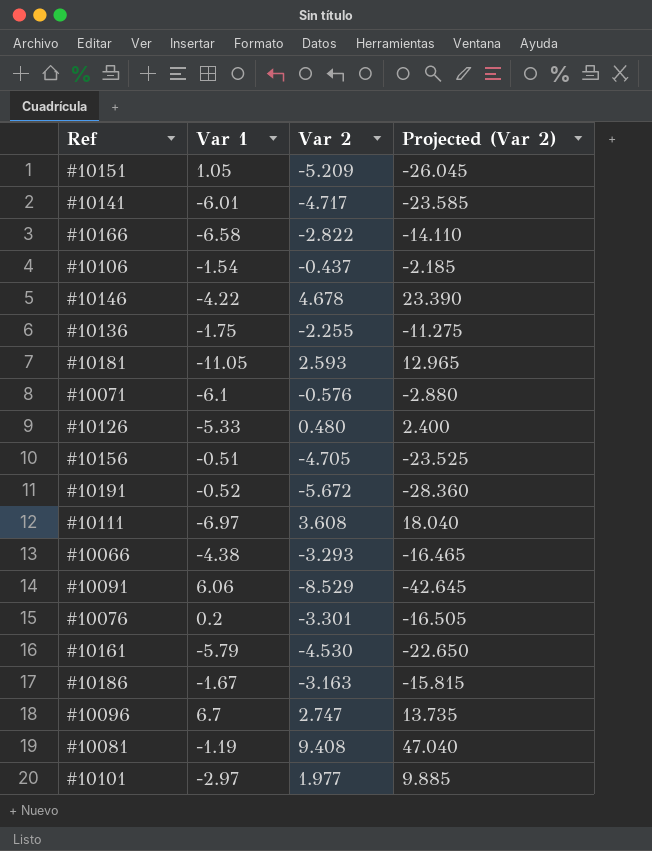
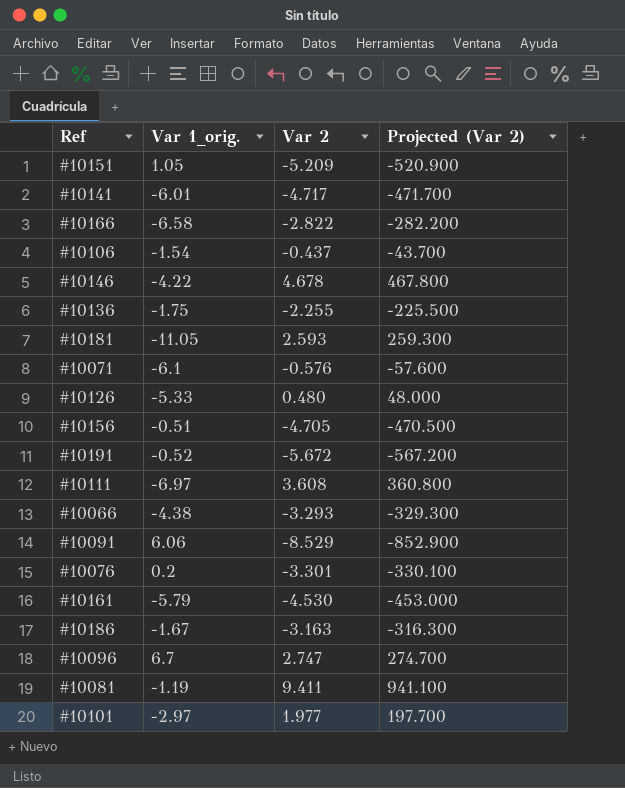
column name: Var 1 -> Var 1_orig.
column Projected (Var 2) | formula: [Var 2] * 5 -> [Var 2] * 100
#10081 | Var 2: 9.408 -> 9.411

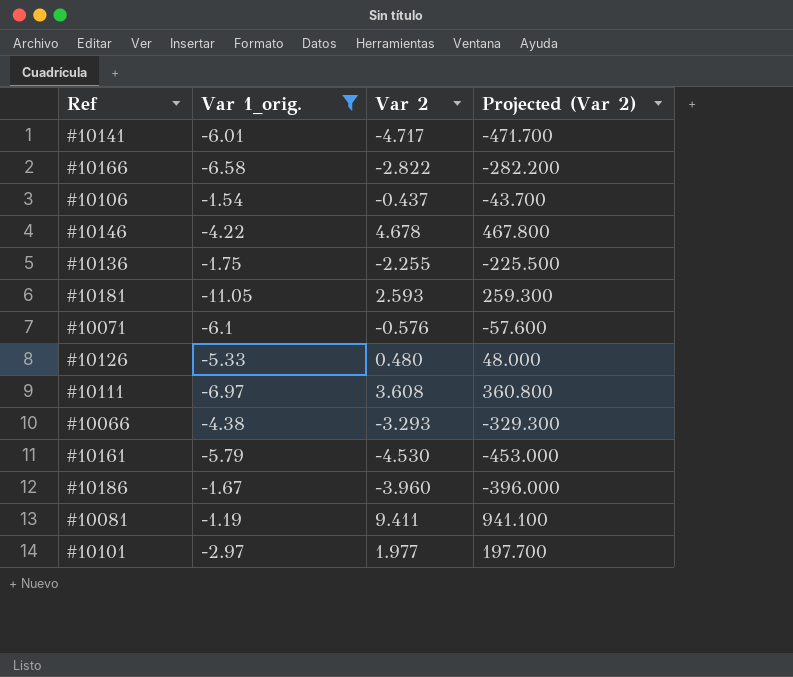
filter: none -> Var 1_orig. <= -1.19
#10186 | Var 2: -3.163 -> -3.960
#10186 | Projected (Var 2): -316.300 -> -396.000

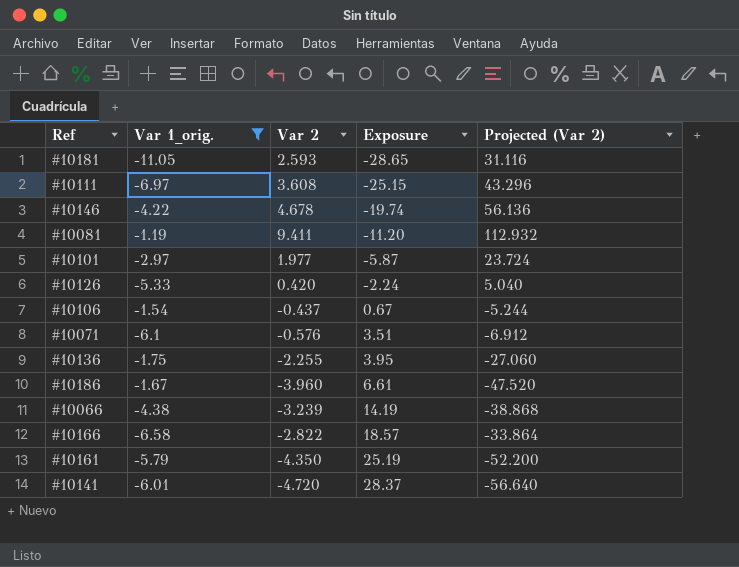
row order: none -> Exposure ascending
column Exposure | formula: none -> [Var 1_orig.] * [Var 2]
column Projected (Var 2) | formula: [Var 2] * 100 -> [Var 2] * 12
#10126 | Var 2: 0.480 -> 0.420
#10066 | Var 2: -3.293 -> -3.239
#10161 | Var 2: -4.530 -> -4.350
#10141 | Var 2: -4.717 -> -4.720

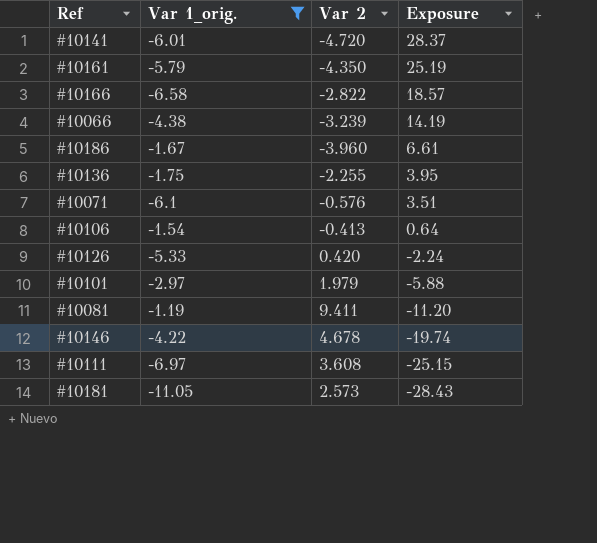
row order: Exposure ascending -> Exposure descending
column Projected (Var 2) | formula: [Var 2] * 12 -> none
#10106 | Var 2: -0.437 -> -0.413
#10106 | Exposure: 0.67 -> 0.64
#10101 | Var 2: 1.977 -> 1.979
#10101 | Exposure: -5.87 -> -5.88
#10181 | Var 2: 2.593 -> 2.573
#10181 | Exposure: -28.65 -> -28.43

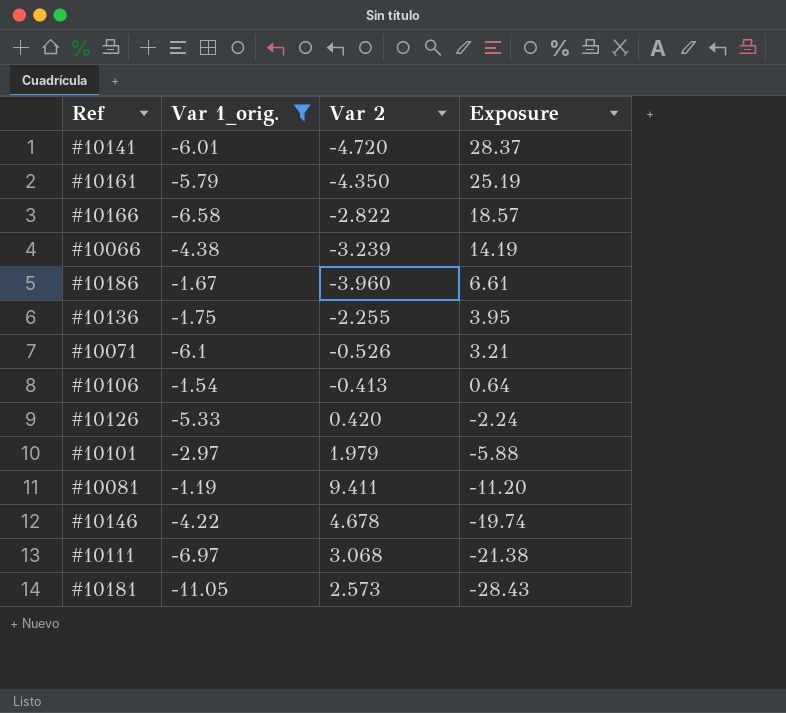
#10071 | Var 2: -0.576 -> -0.526
#10071 | Exposure: 3.51 -> 3.21
#10111 | Var 2: 3.608 -> 3.068
#10111 | Exposure: -25.15 -> -21.38

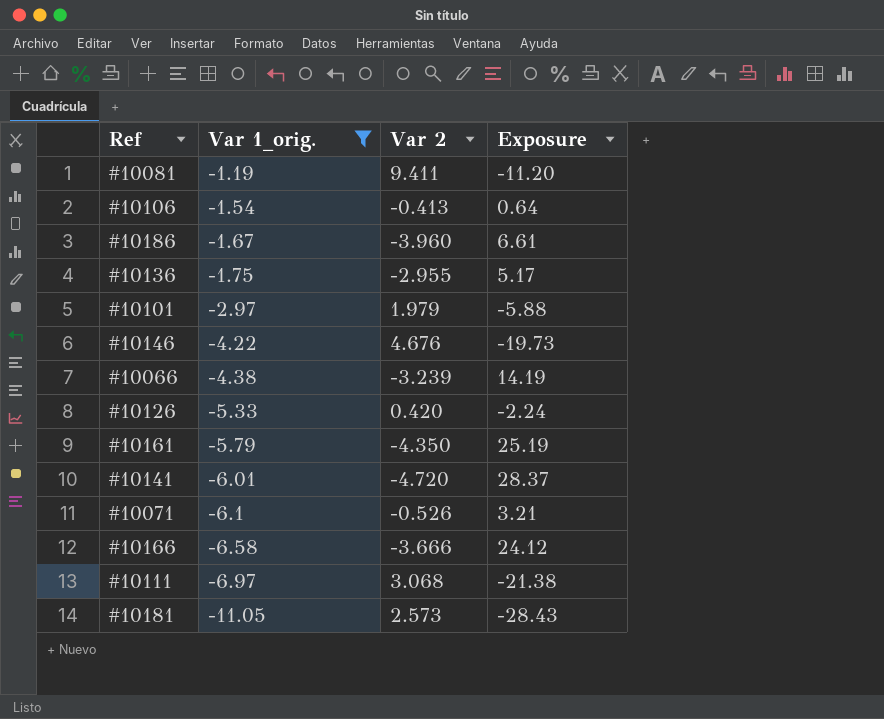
row order: Exposure descending -> Var 1_orig. descending
#10136 | Var 2: -2.255 -> -2.955
#10136 | Exposure: 3.95 -> 5.17
#10146 | Var 2: 4.678 -> 4.676
#10146 | Exposure: -19.74 -> -19.73
#10166 | Var 2: -2.822 -> -3.666
#10166 | Exposure: 18.57 -> 24.12

